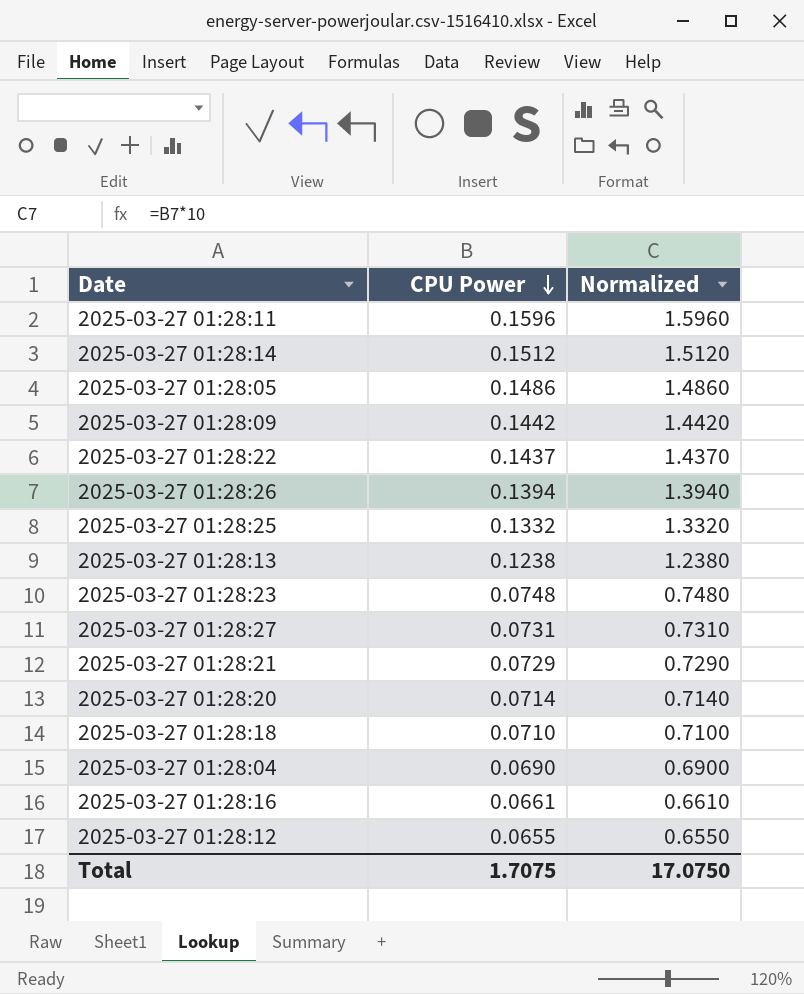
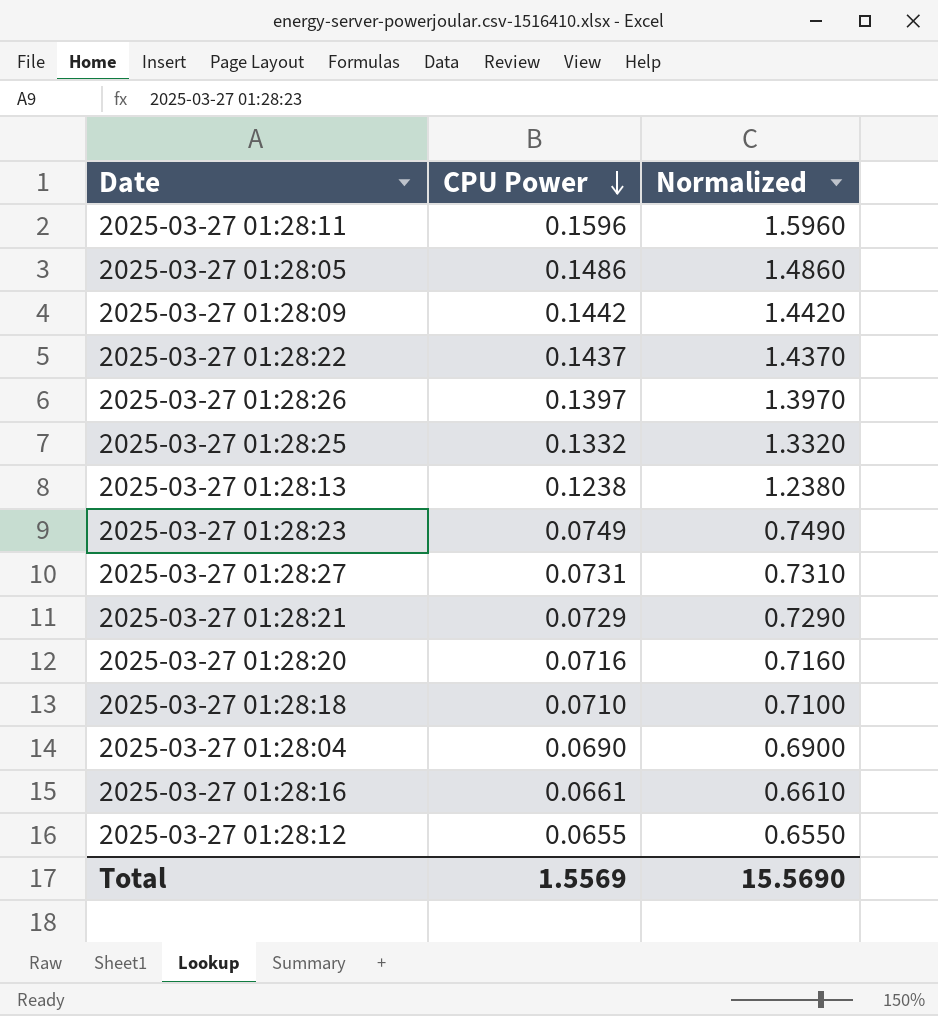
row 2025-03-27 01:28:14: 0.1512 | 1.5120 -> none
2025-03-27 01:28:26 | CPU Power: 0.1394 -> 0.1397
2025-03-27 01:28:26 | Normalized: 1.3940 -> 1.3970
2025-03-27 01:28:23 | CPU Power: 0.0748 -> 0.0749
2025-03-27 01:28:23 | Normalized: 0.7480 -> 0.7490
2025-03-27 01:28:20 | CPU Power: 0.0714 -> 0.0716
2025-03-27 01:28:20 | Normalized: 0.7140 -> 0.7160
Total | CPU Power: 1.7075 -> 1.5569
Total | Normalized: 17.0750 -> 15.5690

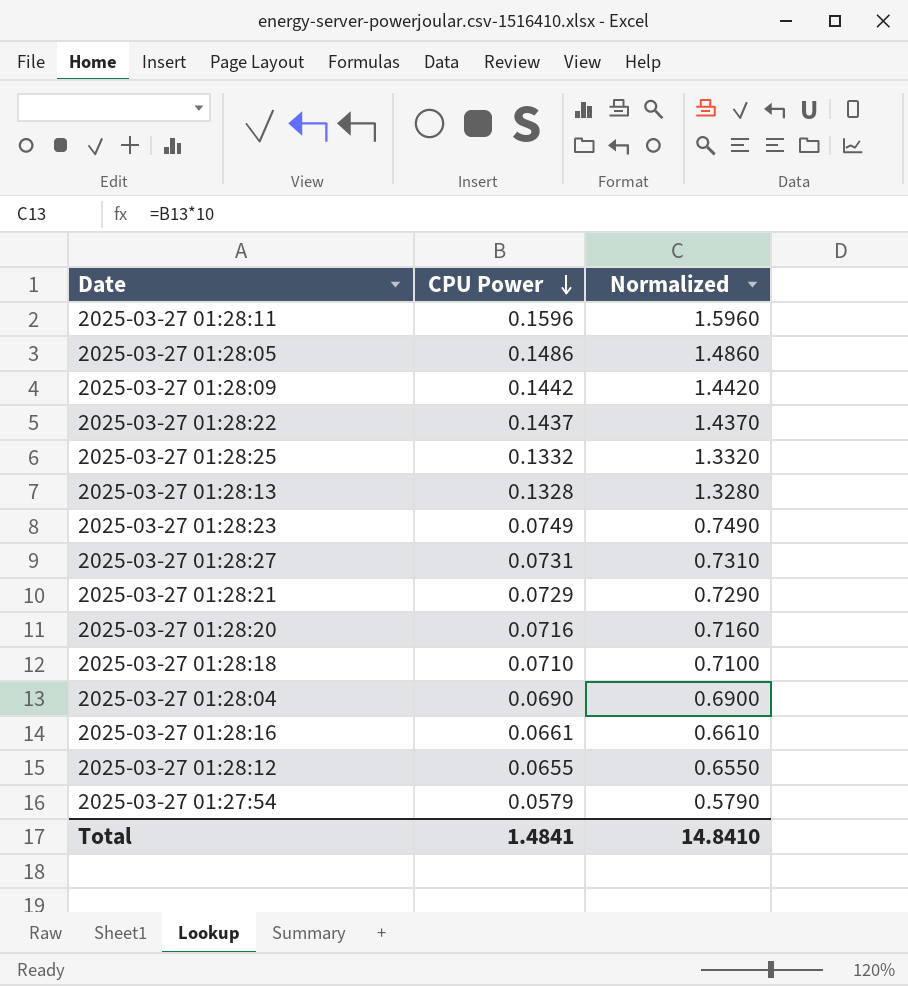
row 2025-03-27 01:28:26: 0.1397 | 1.3970 -> none
2025-03-27 01:28:13 | CPU Power: 0.1238 -> 0.1328
2025-03-27 01:28:13 | Normalized: 1.2380 -> 1.3280
row 2025-03-27 01:27:54: none -> 0.0579 | 0.5790
Total | CPU Power: 1.5569 -> 1.4841
Total | Normalized: 15.5690 -> 14.8410

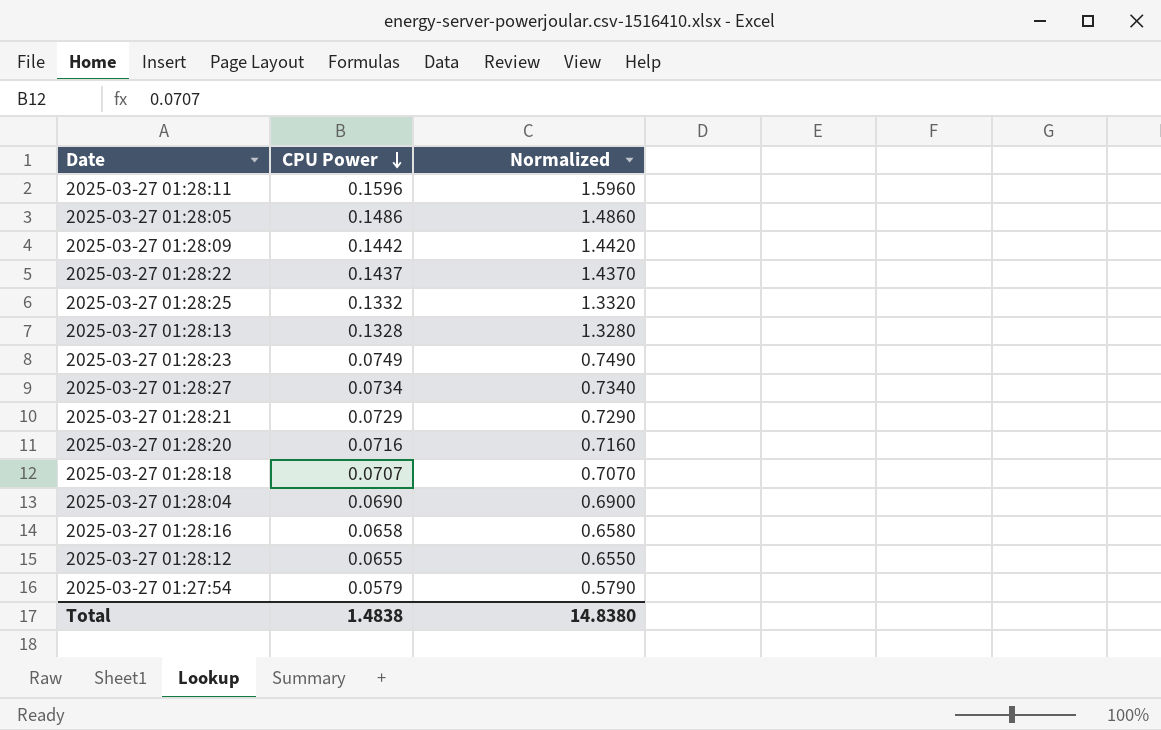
2025-03-27 01:28:27 | CPU Power: 0.0731 -> 0.0734
2025-03-27 01:28:27 | Normalized: 0.7310 -> 0.7340
2025-03-27 01:28:18 | CPU Power: 0.0710 -> 0.0707
2025-03-27 01:28:18 | Normalized: 0.7100 -> 0.7070
2025-03-27 01:28:16 | CPU Power: 0.0661 -> 0.0658
2025-03-27 01:28:16 | Normalized: 0.6610 -> 0.6580
Total | CPU Power: 1.4841 -> 1.4838
Total | Normalized: 14.8410 -> 14.8380

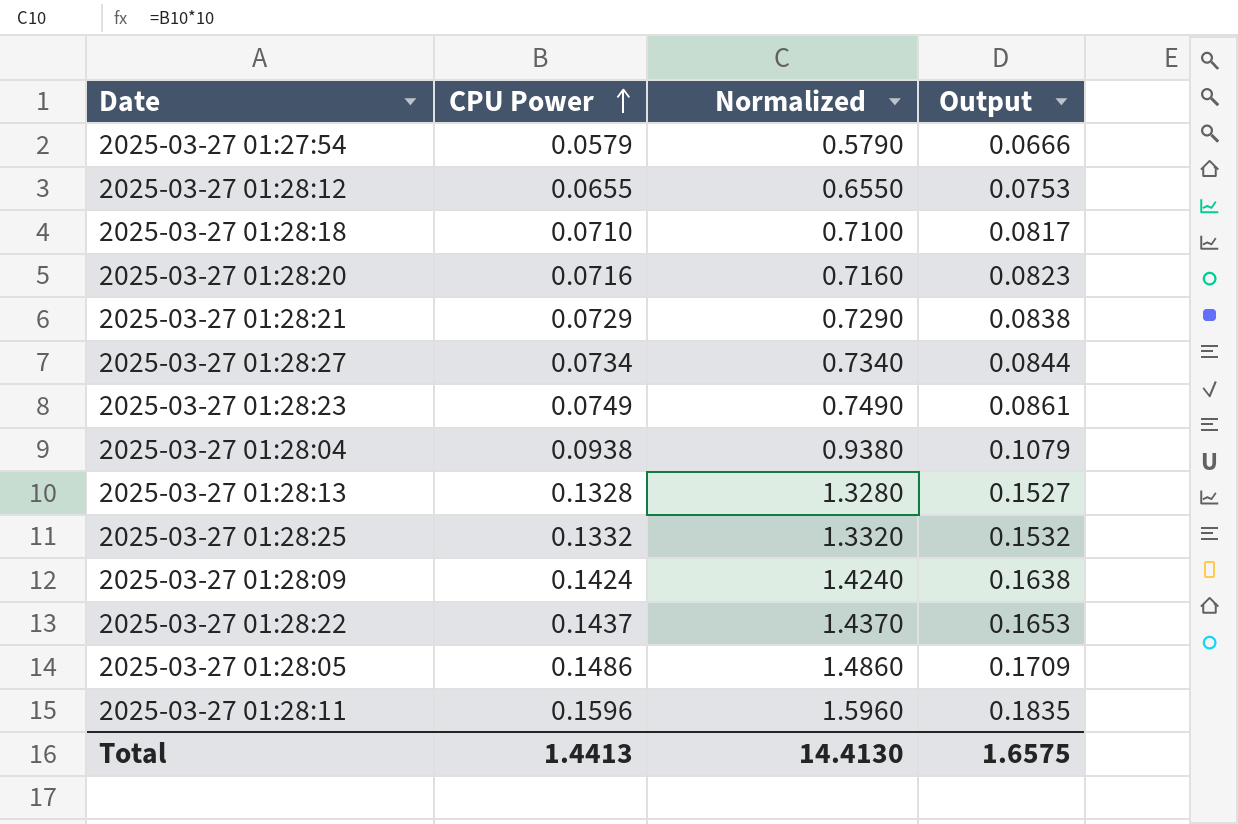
row order: CPU Power descending -> CPU Power ascending
column Output | formula: none -> [CPU Power] * 1.15
row 2025-03-27 01:28:16: 0.0658 | 0.6580 -> none
2025-03-27 01:28:18 | CPU Power: 0.0707 -> 0.0710
2025-03-27 01:28:18 | Normalized: 0.7070 -> 0.7100
2025-03-27 01:28:04 | CPU Power: 0.0690 -> 0.0938
2025-03-27 01:28:04 | Normalized: 0.6900 -> 0.9380
2025-03-27 01:28:09 | CPU Power: 0.1442 -> 0.1424
2025-03-27 01:28:09 | Normalized: 1.4420 -> 1.4240
Total | CPU Power: 1.4838 -> 1.4413
Total | Normalized: 14.8380 -> 14.4130

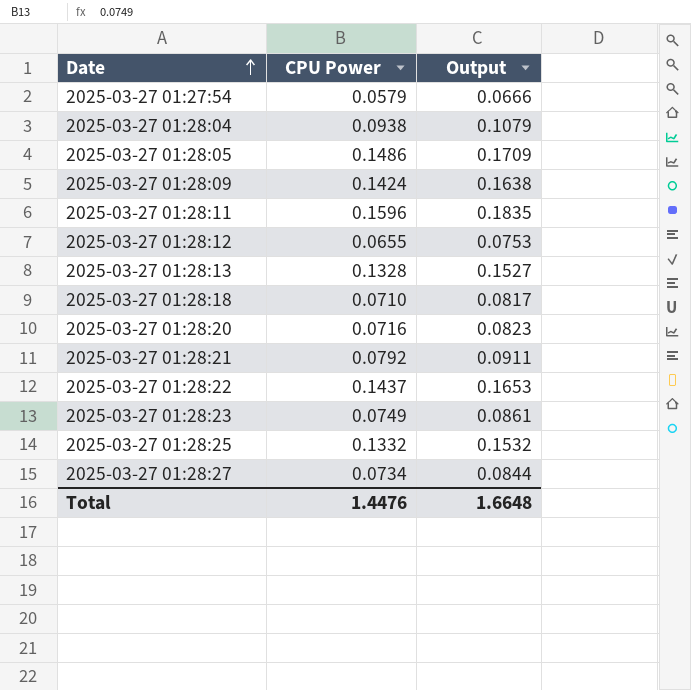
row order: CPU Power ascending -> Date ascending
column Normalized | formula: [CPU Power] * 10 -> none
2025-03-27 01:28:21 | CPU Power: 0.0729 -> 0.0792
2025-03-27 01:28:21 | Output: 0.0838 -> 0.0911
Total | CPU Power: 1.4413 -> 1.4476
Total | Output: 1.6575 -> 1.6648

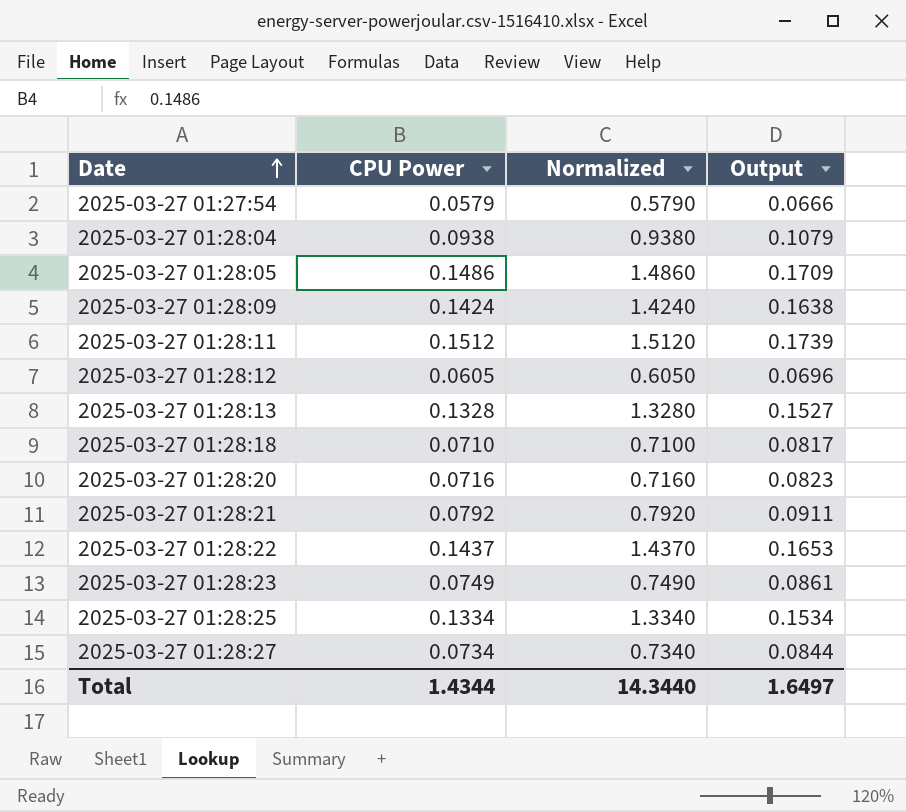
column Normalized | formula: none -> [CPU Power] * 10
2025-03-27 01:28:11 | CPU Power: 0.1596 -> 0.1512
2025-03-27 01:28:11 | Output: 0.1835 -> 0.1739
2025-03-27 01:28:12 | CPU Power: 0.0655 -> 0.0605
2025-03-27 01:28:12 | Output: 0.0753 -> 0.0696
2025-03-27 01:28:25 | CPU Power: 0.1332 -> 0.1334
2025-03-27 01:28:25 | Output: 0.1532 -> 0.1534
Total | CPU Power: 1.4476 -> 1.4344
Total | Output: 1.6648 -> 1.6497

